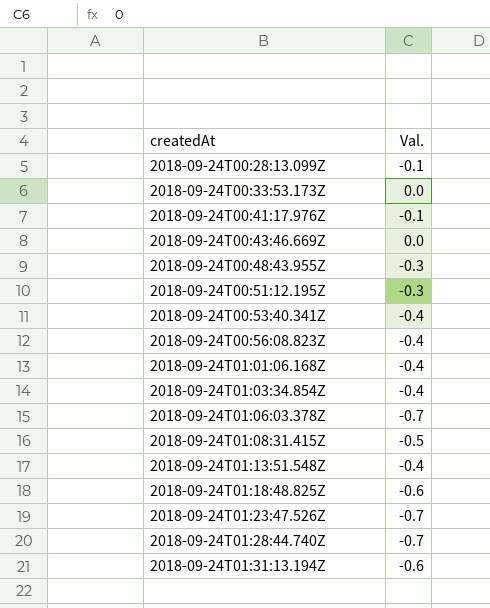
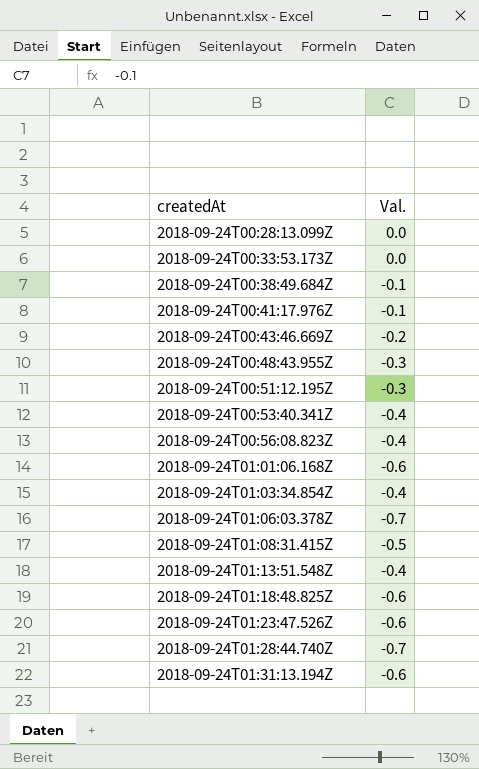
2018-09-24T00:28:13.099Z | Val.: -0.1 -> 0.0
row 2018-09-24T00:38:49.684Z: none -> -0.1
2018-09-24T00:43:46.669Z | Val.: 0.0 -> -0.2
2018-09-24T01:01:06.168Z | Val.: -0.4 -> -0.6
2018-09-24T01:23:47.526Z | Val.: -0.7 -> -0.6

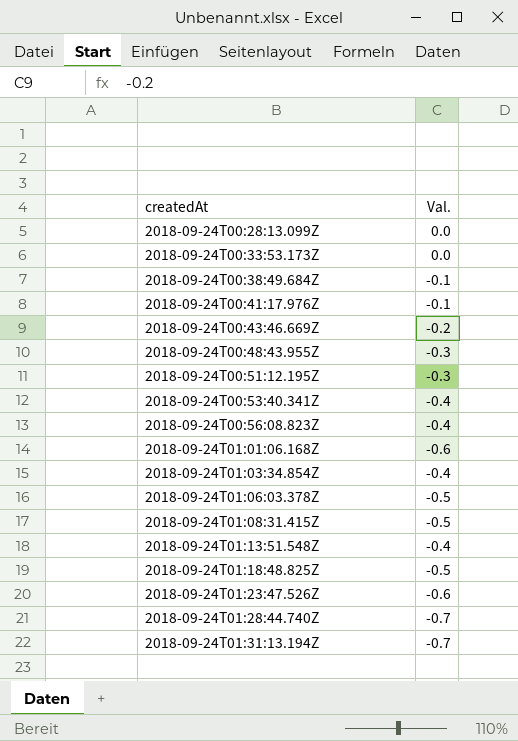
2018-09-24T01:06:03.378Z | Val.: -0.7 -> -0.5
2018-09-24T01:18:48.825Z | Val.: -0.6 -> -0.5
2018-09-24T01:31:13.194Z | Val.: -0.6 -> -0.7

